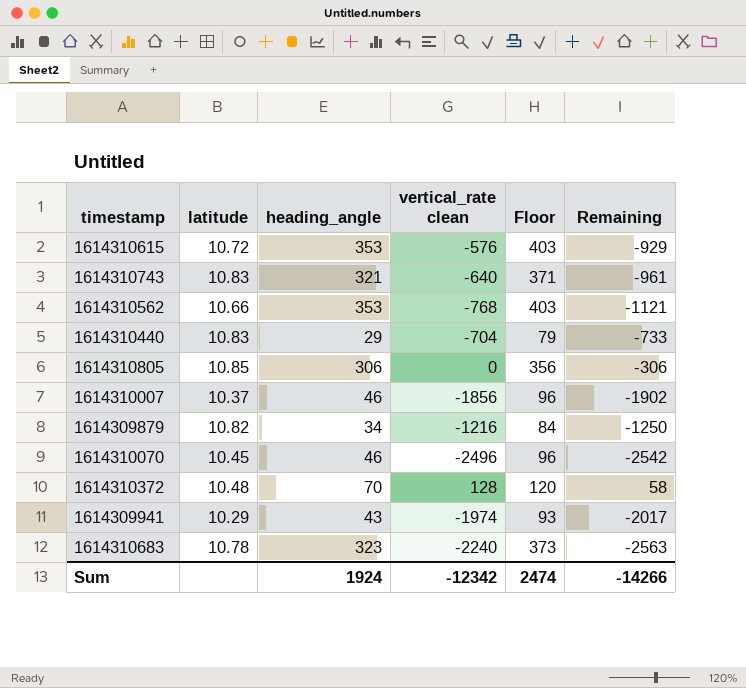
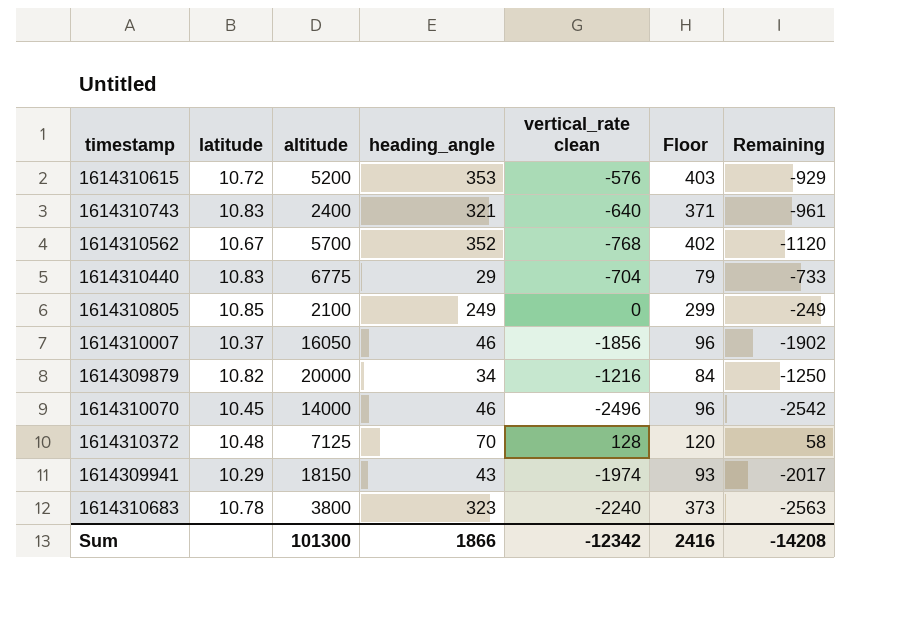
column altitude | position: none -> 3
1614310562 | latitude: 10.66 -> 10.67
1614310562 | heading_angle: 353 -> 352
1614310562 | Floor: 403 -> 402
1614310562 | Remaining: -1121 -> -1120
1614310805 | heading_angle: 306 -> 249
1614310805 | Floor: 356 -> 299
1614310805 | Remaining: -306 -> -249
Sum | heading_angle: 1924 -> 1866
Sum | Floor: 2474 -> 2416
Sum | Remaining: -14266 -> -14208

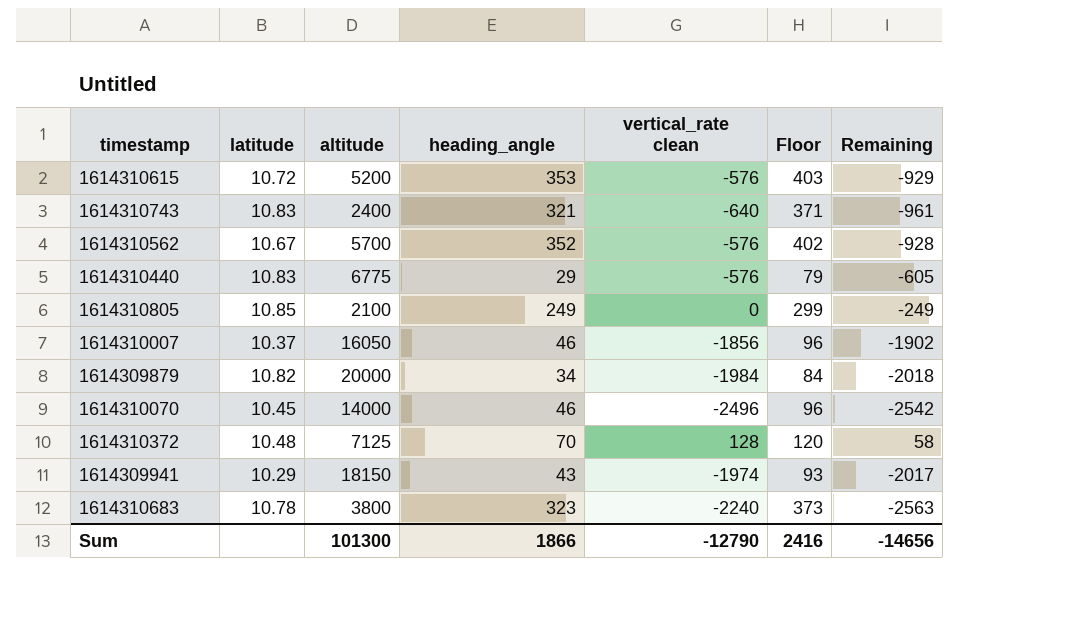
1614310562 | vertical_rate clean: -768 -> -576
1614310562 | Remaining: -1120 -> -928
1614310440 | vertical_rate clean: -704 -> -576
1614310440 | Remaining: -733 -> -605
1614309879 | vertical_rate clean: -1216 -> -1984
1614309879 | Remaining: -1250 -> -2018
Sum | vertical_rate clean: -12342 -> -12790
Sum | Remaining: -14208 -> -14656

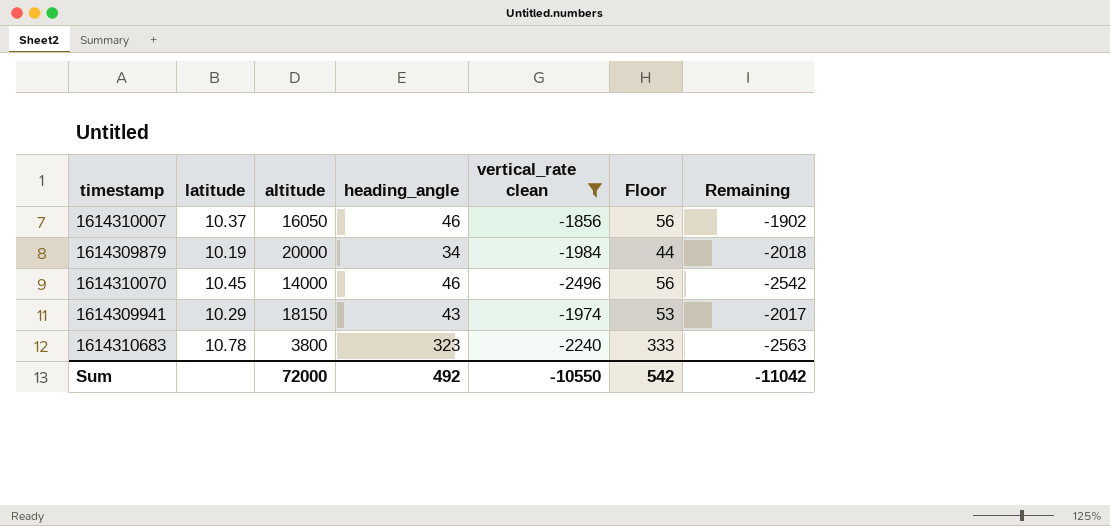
filter: none -> vertical_rate clean <= -1856
column Floor | formula: [heading_angle] + 50 -> [heading_angle] + 10
1614309879 | latitude: 10.82 -> 10.19
Sum | altitude: 101300 -> 72000
Sum | heading_angle: 1866 -> 492
Sum | vertical_rate clean: -12790 -> -10550
Sum | Floor: 2416 -> 542
Sum | Remaining: -14656 -> -11042

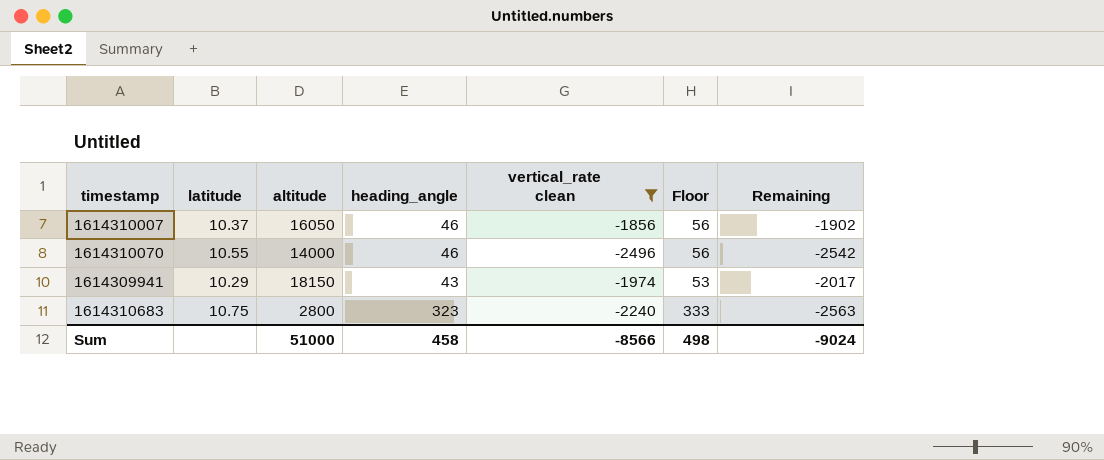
row 1614309879: 10.19 | 20000 | 34 | -1984 | 44 | -2018 -> none
1614310070 | latitude: 10.45 -> 10.55
1614310683 | latitude: 10.78 -> 10.75
1614310683 | altitude: 3800 -> 2800
Sum | altitude: 72000 -> 51000
Sum | heading_angle: 492 -> 458
Sum | vertical_rate clean: -10550 -> -8566
Sum | Floor: 542 -> 498
Sum | Remaining: -11042 -> -9024

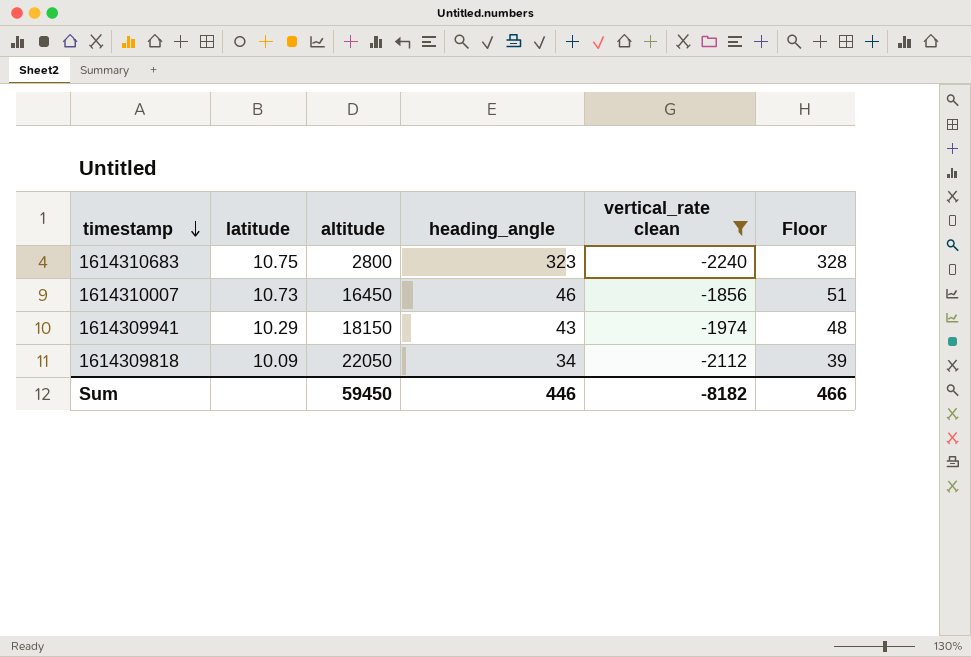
row order: none -> timestamp descending
column Remaining | formula: [vertical_rate clean] - [heading_angle] -> none
column Floor | formula: [heading_angle] + 10 -> [heading_angle] + 5
row 1614310070: 10.55 | 14000 | 46 | -2496 | 56 | -2542 -> none
1614310007 | latitude: 10.37 -> 10.73
1614310007 | altitude: 16050 -> 16450
row 1614309818: none -> 10.09 | 22050 | 34 | -2112 | 39
Sum | altitude: 51000 -> 59450
Sum | heading_angle: 458 -> 446
Sum | vertical_rate clean: -8566 -> -8182
Sum | Floor: 498 -> 466

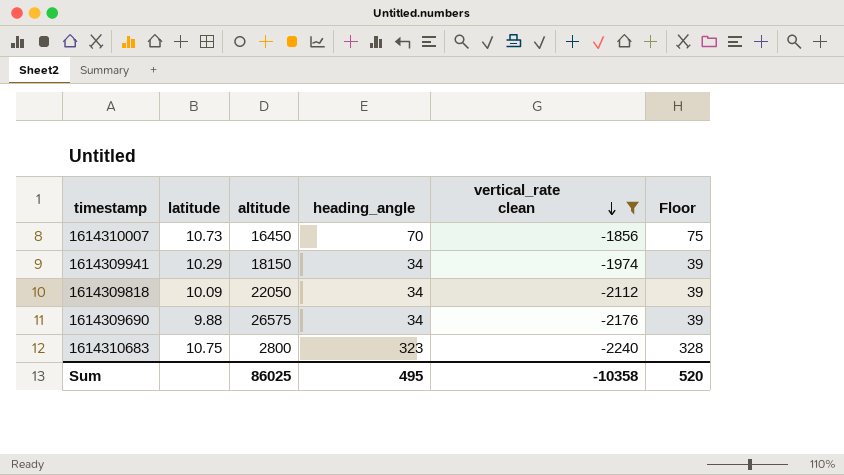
row order: timestamp descending -> vertical_rate clean descending
1614310007 | heading_angle: 46 -> 70
1614310007 | Floor: 51 -> 75
1614309941 | heading_angle: 43 -> 34
1614309941 | Floor: 48 -> 39
row 1614309690: none -> 9.88 | 26575 | 34 | -2176 | 39
Sum | altitude: 59450 -> 86025
Sum | heading_angle: 446 -> 495
Sum | vertical_rate clean: -8182 -> -10358
Sum | Floor: 466 -> 520

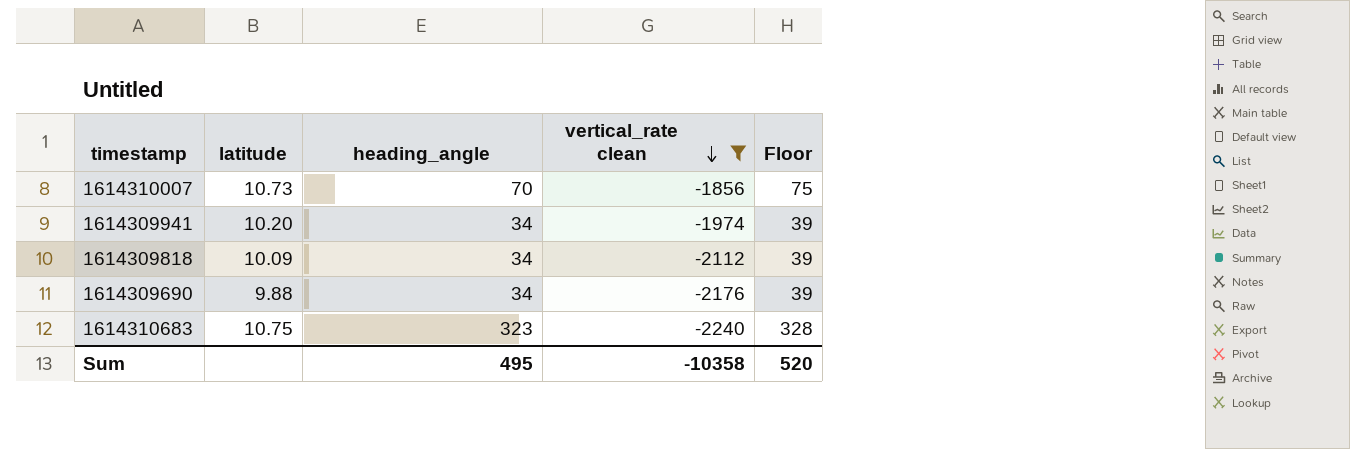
column altitude | position: 3 -> none
1614309941 | latitude: 10.29 -> 10.20

